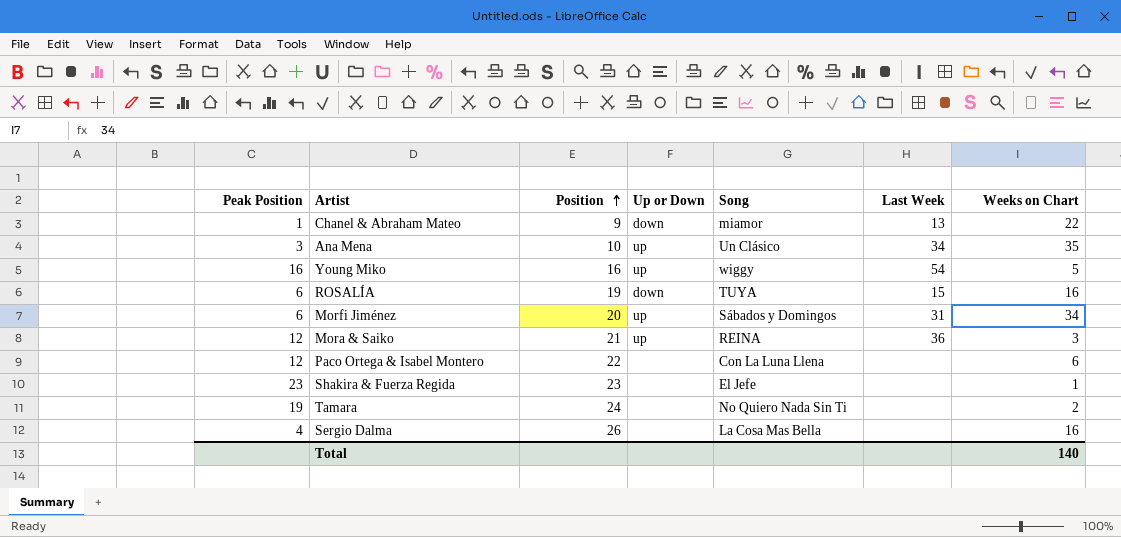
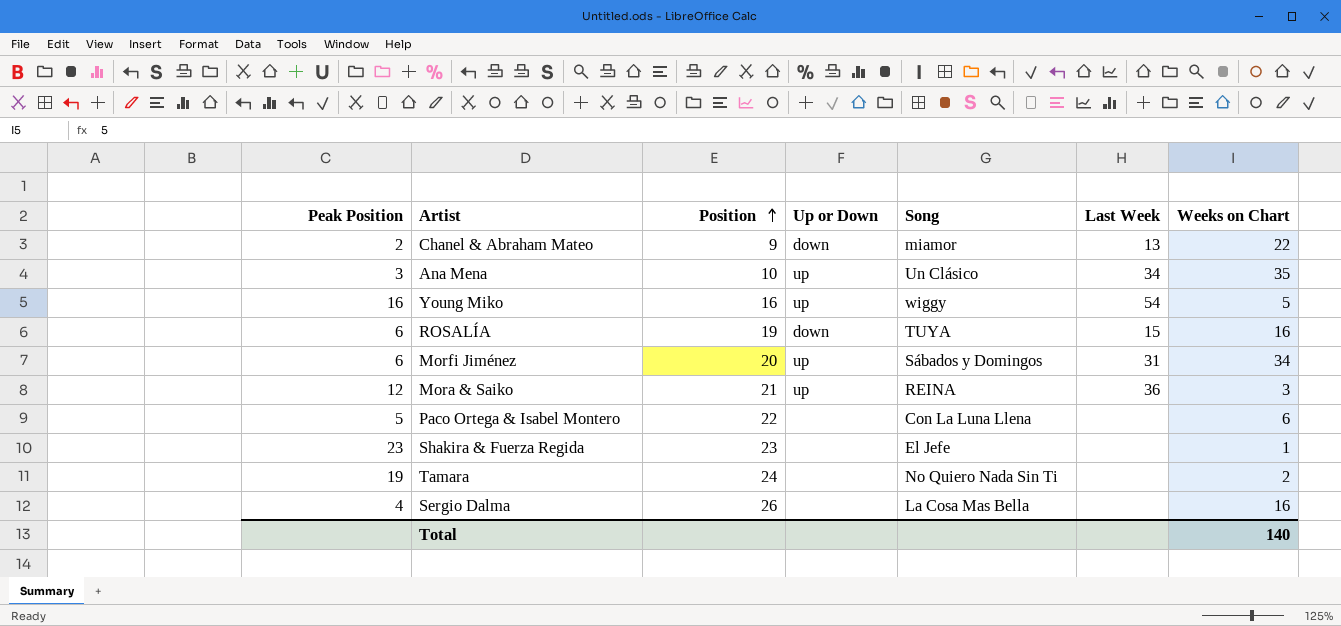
Chanel & Abraham Mateo | Peak Position: 1 -> 2
Paco Ortega & Isabel Montero | Peak Position: 12 -> 5

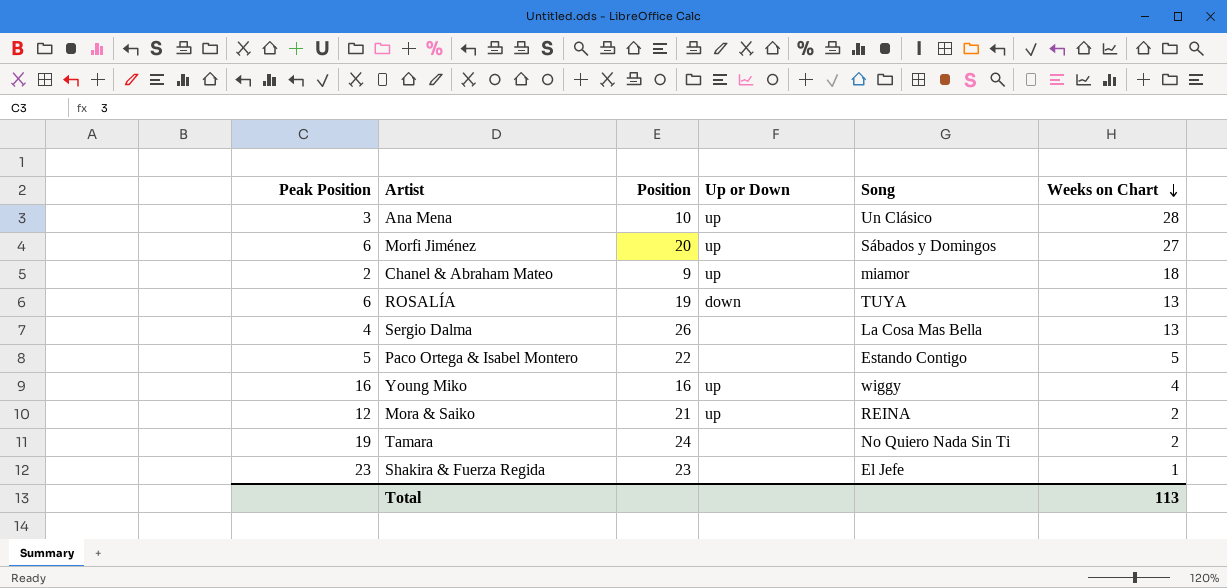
row order: Position ascending -> Weeks on Chart descending
column Last Week | position: 6 -> none
Ana Mena | Weeks on Chart: 35 -> 28
Morfi Jiménez | Weeks on Chart: 34 -> 27
Chanel & Abraham Mateo | Up or Down: down -> up
Chanel & Abraham Mateo | Weeks on Chart: 22 -> 18
ROSALÍA | Weeks on Chart: 16 -> 13
Sergio Dalma | Weeks on Chart: 16 -> 13
Paco Ortega & Isabel Montero | Song: Con La Luna Llena -> Estando Contigo
Paco Ortega & Isabel Montero | Weeks on Chart: 6 -> 5
Young Miko | Weeks on Chart: 5 -> 4
Mora & Saiko | Weeks on Chart: 3 -> 2
Total | Weeks on Chart: 140 -> 113

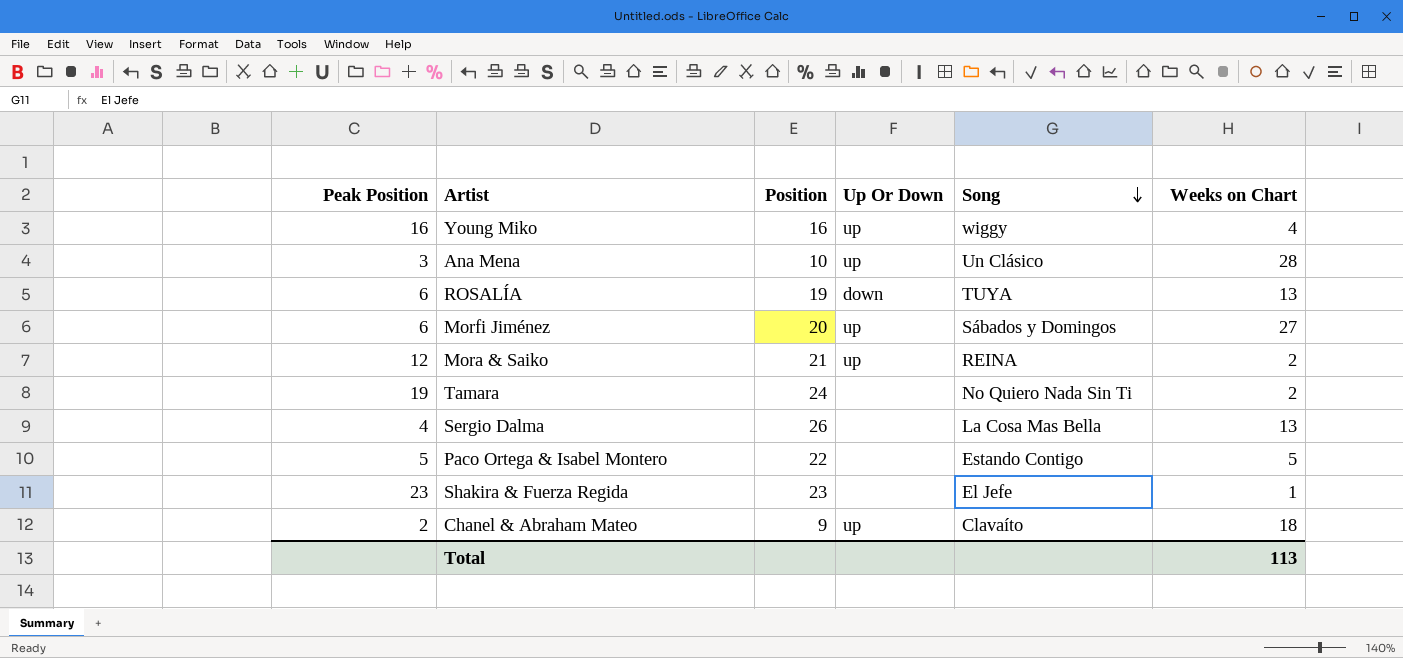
row order: Weeks on Chart descending -> Song descending
column name: Up or Down -> Up Or Down
Chanel & Abraham Mateo | Song: miamor -> Clavaíto

